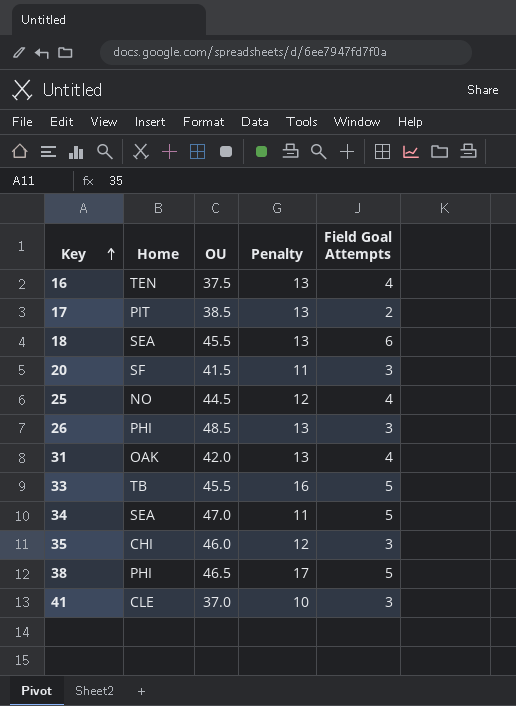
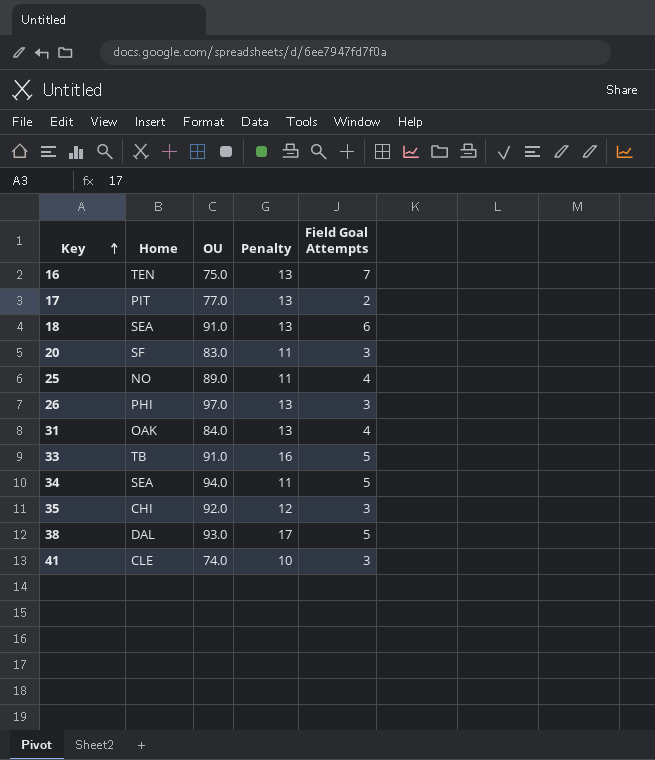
16 | OU: 37.5 -> 75.0
16 | Field Goal Attempts: 4 -> 7
17 | OU: 38.5 -> 77.0
18 | OU: 45.5 -> 91.0
20 | OU: 41.5 -> 83.0
25 | OU: 44.5 -> 89.0
25 | Penalty: 12 -> 11
26 | OU: 48.5 -> 97.0
31 | OU: 42.0 -> 84.0
33 | OU: 45.5 -> 91.0
34 | OU: 47.0 -> 94.0
35 | OU: 46.0 -> 92.0
38 | Home: PHI -> DAL
38 | OU: 46.5 -> 93.0
41 | OU: 37.0 -> 74.0

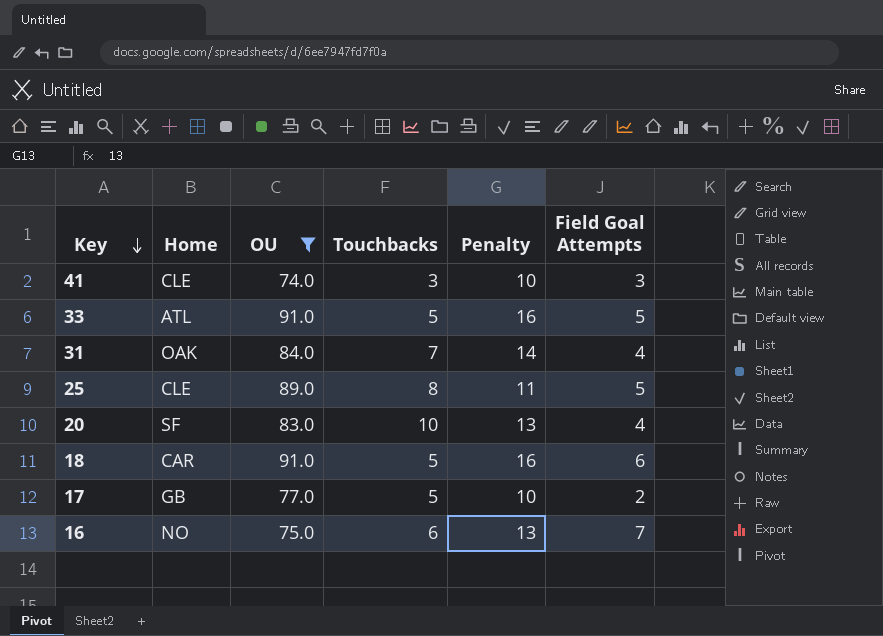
filter: none -> OU <= 91.0
row order: Key ascending -> Key descending
column Touchbacks | position: none -> 4
33 | Home: TB -> ATL
31 | Penalty: 13 -> 14
25 | Home: NO -> CLE
25 | Field Goal Attempts: 4 -> 5
20 | Penalty: 11 -> 13
20 | Field Goal Attempts: 3 -> 4
18 | Home: SEA -> CAR
18 | Penalty: 13 -> 16
17 | Home: PIT -> GB
17 | Penalty: 13 -> 10
16 | Home: TEN -> NO

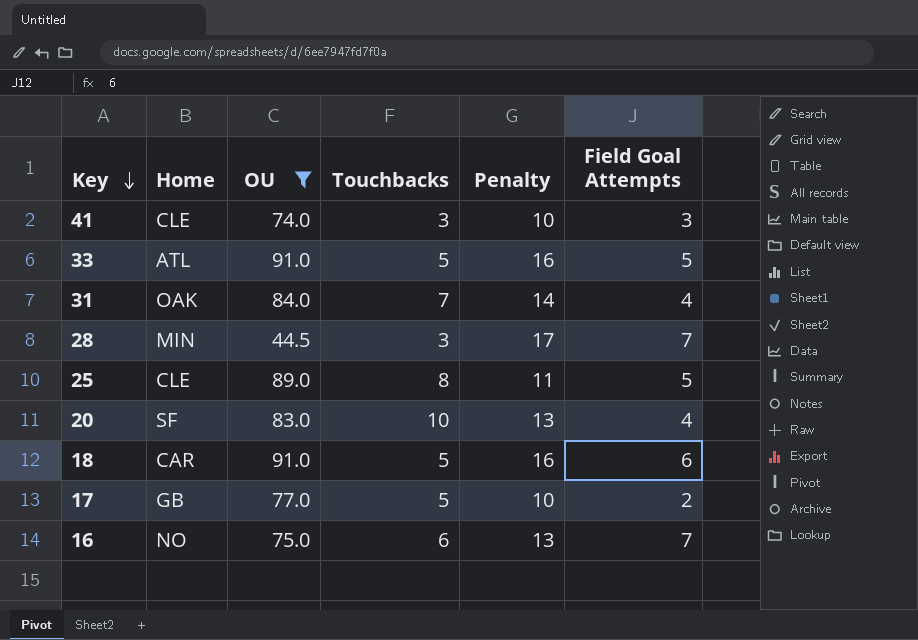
row 28: none -> MIN | 44.5 | 3 | 17 | 7

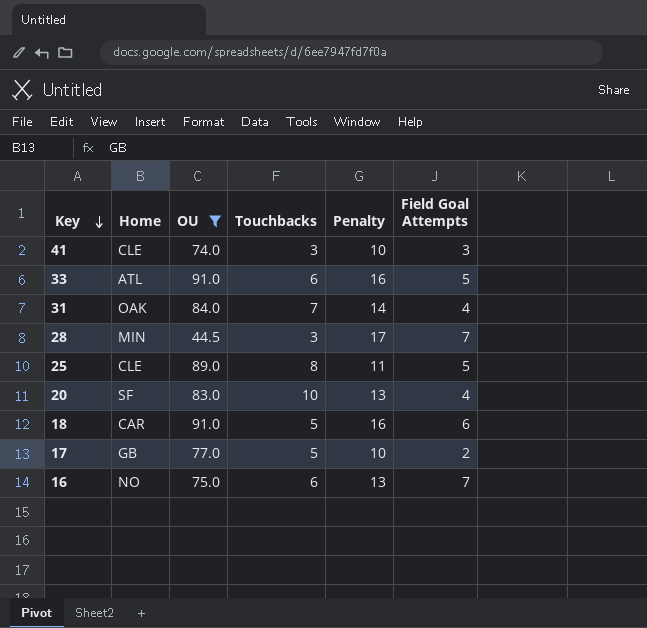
33 | Touchbacks: 5 -> 6

